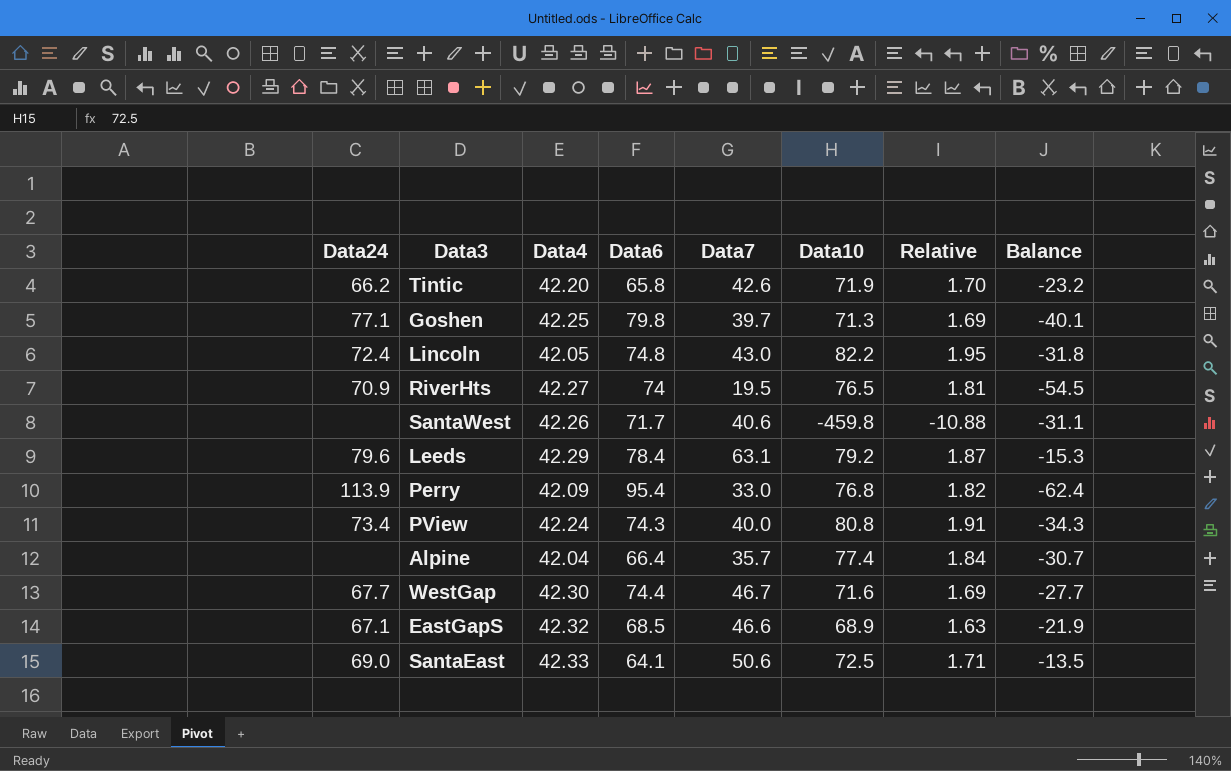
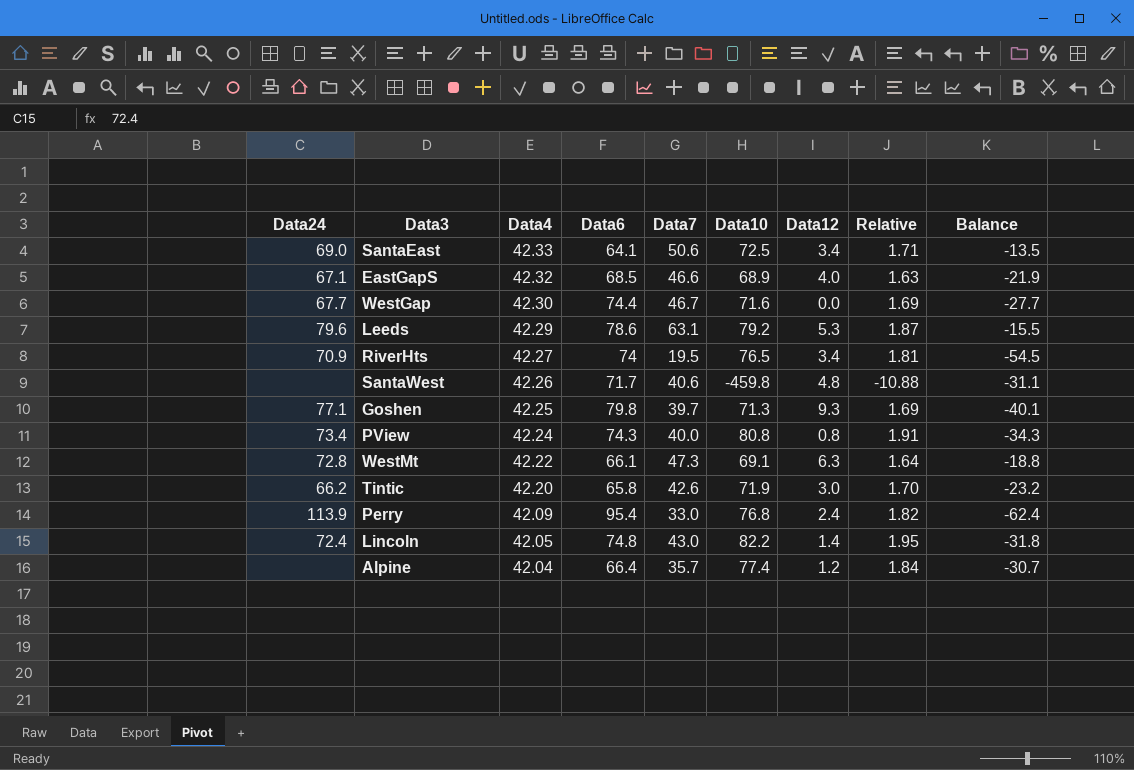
row order: none -> Data4 descending
column Data12 | position: none -> 7
Leeds | Data6: 78.4 -> 78.6
Leeds | Balance: -15.3 -> -15.5
row WestMt: none -> 72.8 | 42.22 | 66.1 | 47.3 | 69.1 | 6.3 | 1.64 | -18.8

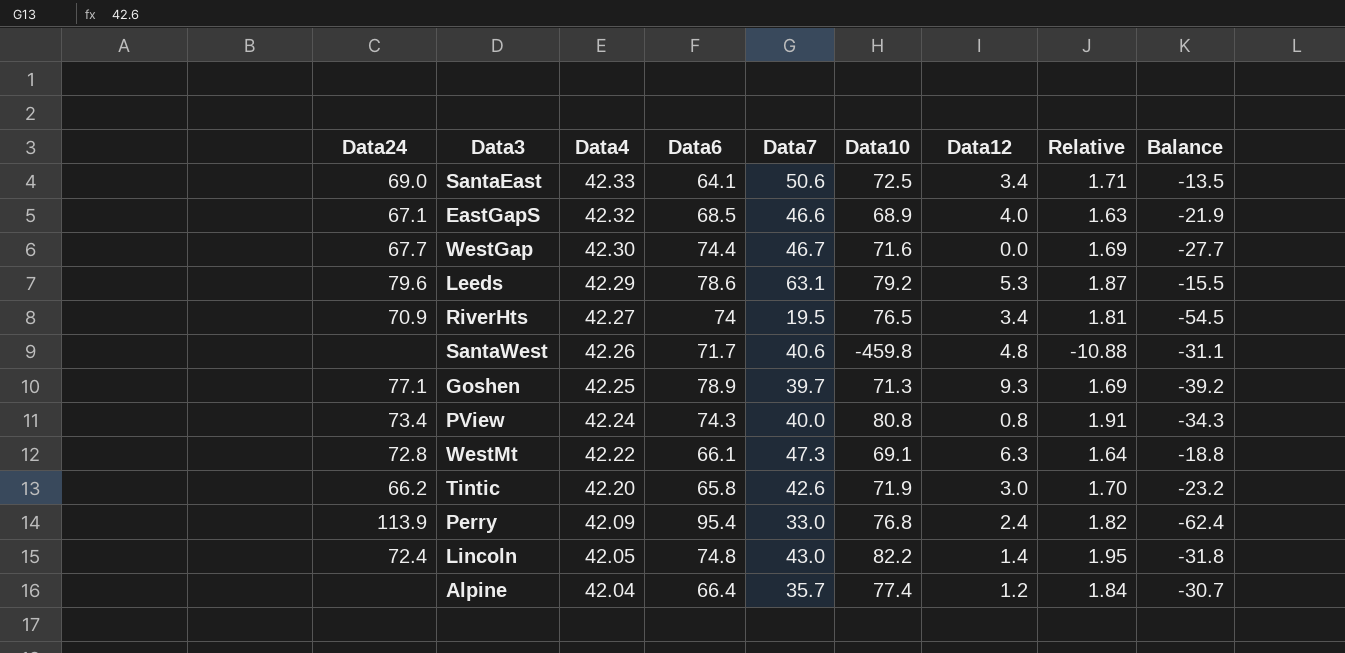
Goshen | Data6: 79.8 -> 78.9
Goshen | Balance: -40.1 -> -39.2

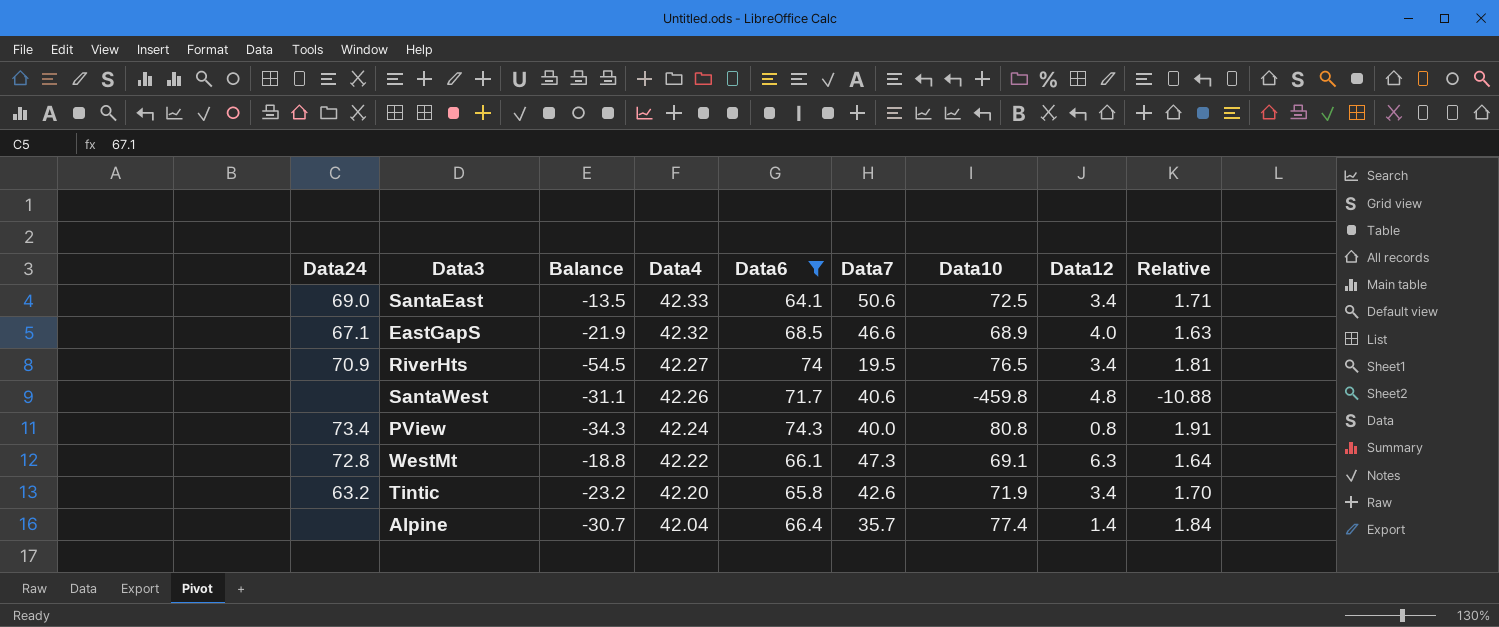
filter: none -> Data6 <= 74.3
column Balance | position: 9 -> 3
Tintic | Data24: 66.2 -> 63.2
Tintic | Data12: 3.0 -> 3.4
Alpine | Data12: 1.2 -> 1.4

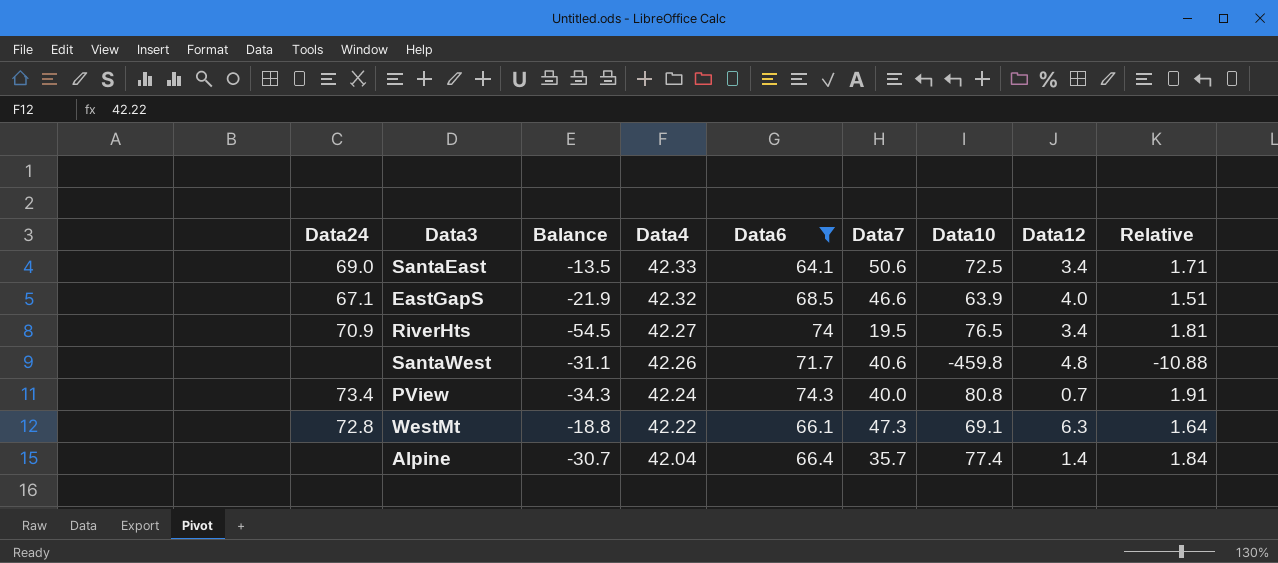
row Tintic: 63.2 | -23.2 | 42.20 | 65.8 | 42.6 | 71.9 | 3.4 | 1.70 -> none
EastGapS | Data10: 68.9 -> 63.9
EastGapS | Relative: 1.63 -> 1.51
PView | Data12: 0.8 -> 0.7

